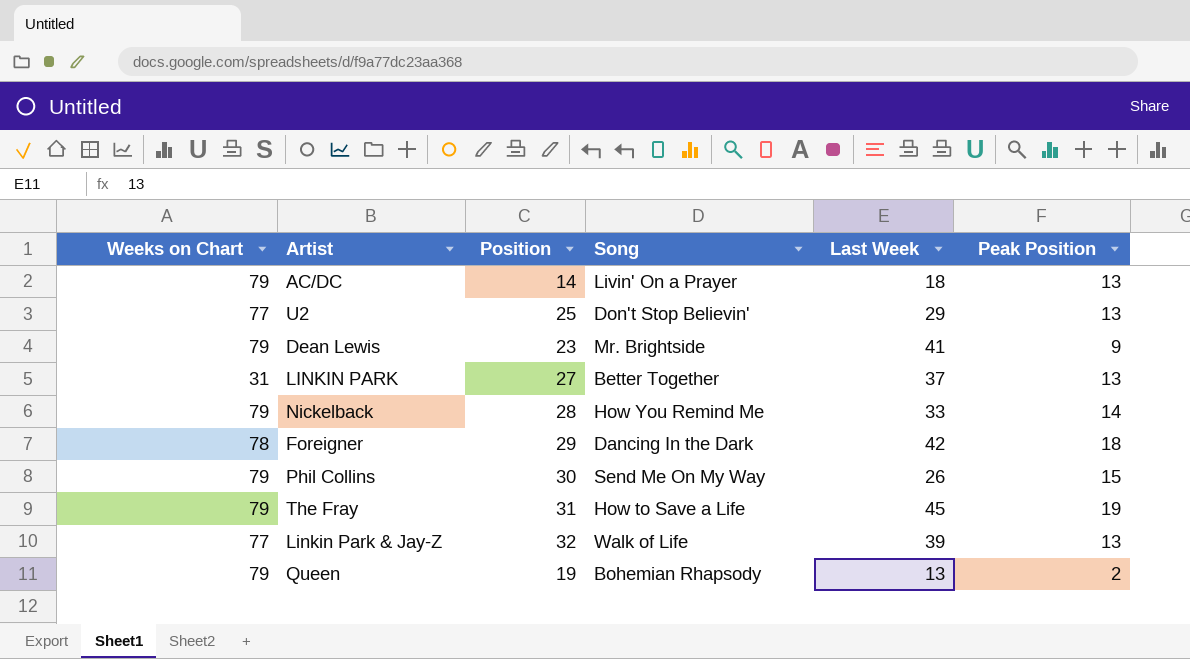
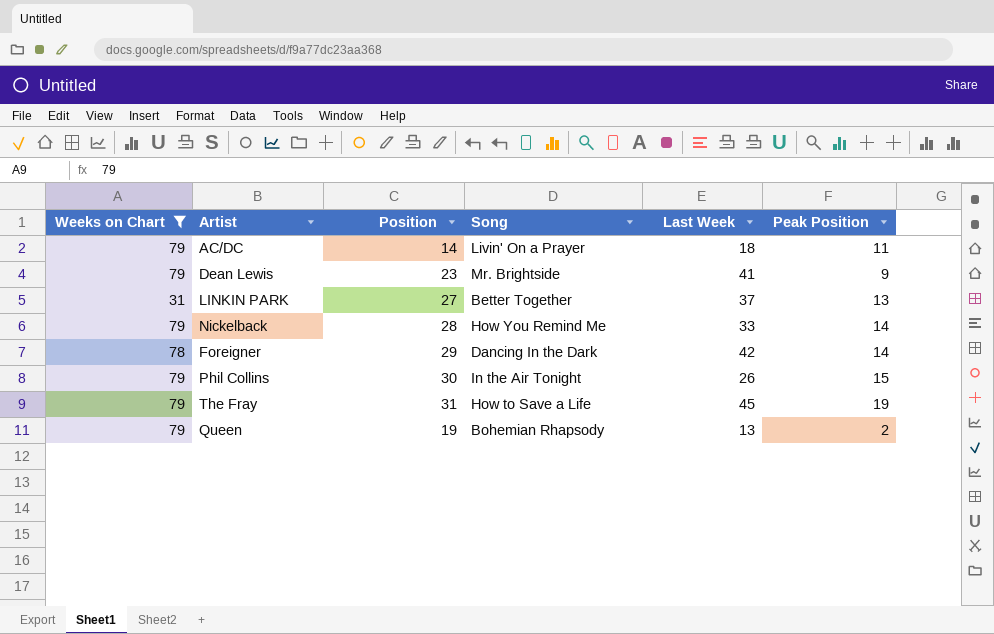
filter: none -> Weeks on Chart != 77
AC/DC | Peak Position: 13 -> 11
Foreigner | Peak Position: 18 -> 14
Phil Collins | Song: Send Me On My Way -> In the Air Tonight

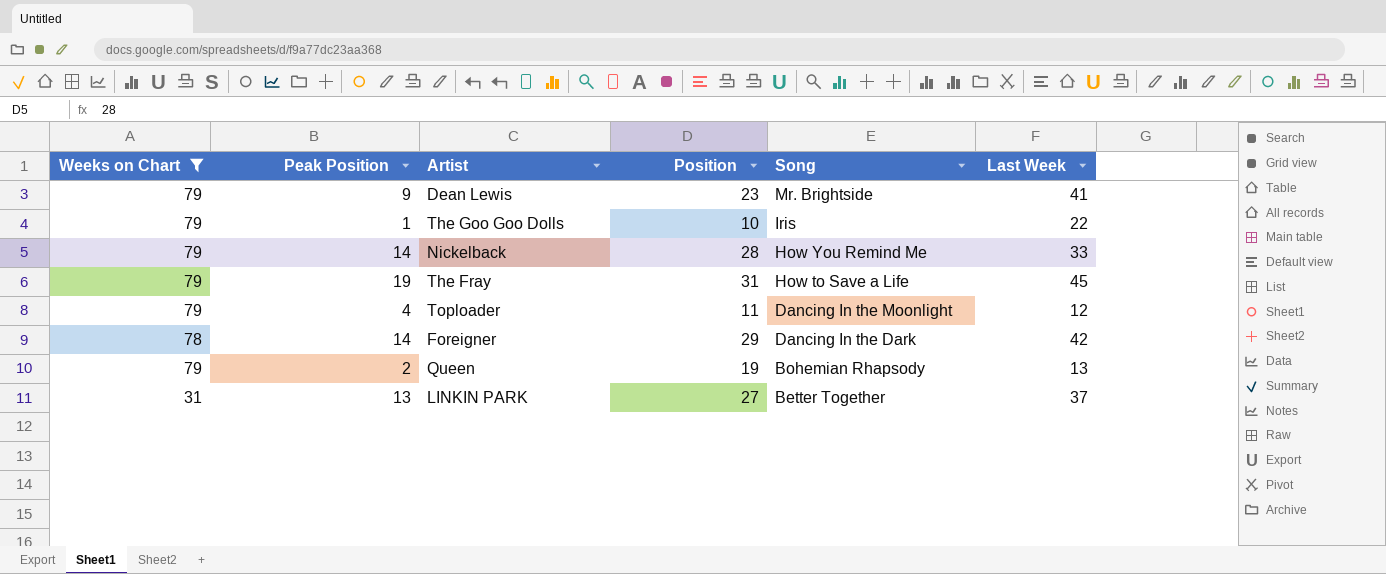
row order: none -> Song descending
column Peak Position | position: 6 -> 2
row AC/DC: 79 | 14 | Livin' On a Prayer | 18 | 11 -> none
row Phil Collins: 79 | 30 | In the Air Tonight | 26 | 15 -> none
row The Goo Goo Dolls: none -> 79 | 1 | 10 | Iris | 22
row Toploader: none -> 79 | 4 | 11 | Dancing In the Moonlight | 12

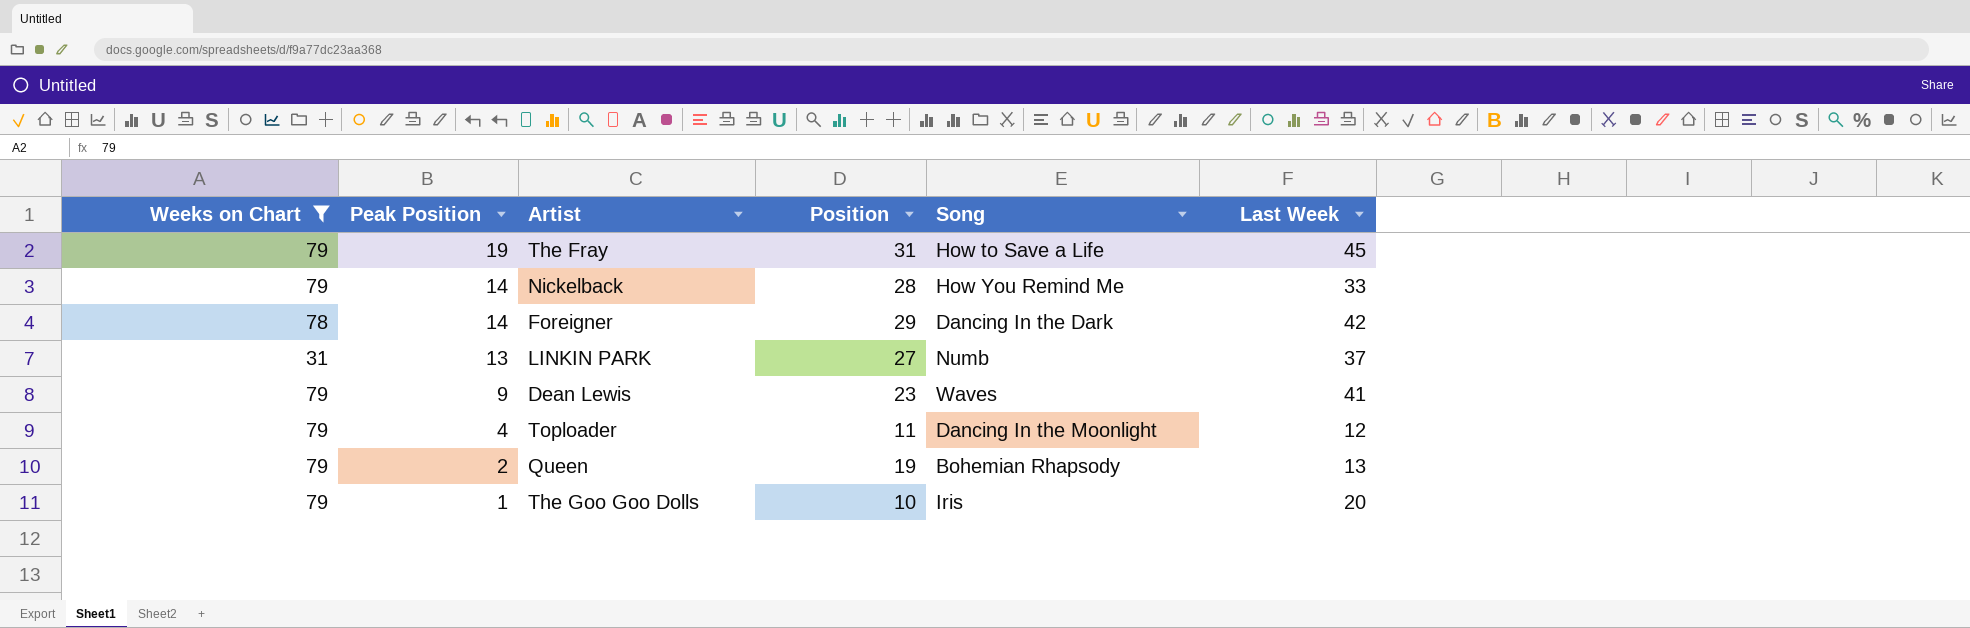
row order: Song descending -> Peak Position descending
LINKIN PARK | Song: Better Together -> Numb
Dean Lewis | Song: Mr. Brightside -> Waves
The Goo Goo Dolls | Last Week: 22 -> 20

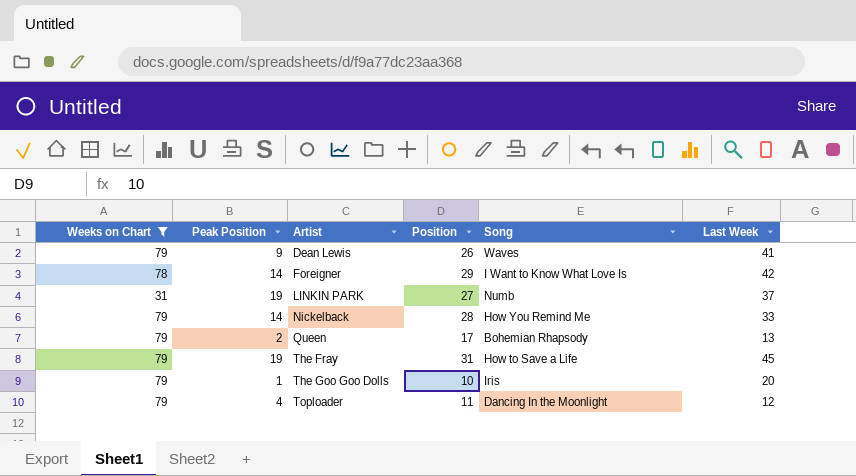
row order: Peak Position descending -> Artist ascending
Dean Lewis | Position: 23 -> 26
Foreigner | Song: Dancing In the Dark -> I Want to Know What Love Is
LINKIN PARK | Peak Position: 13 -> 19
Queen | Position: 19 -> 17

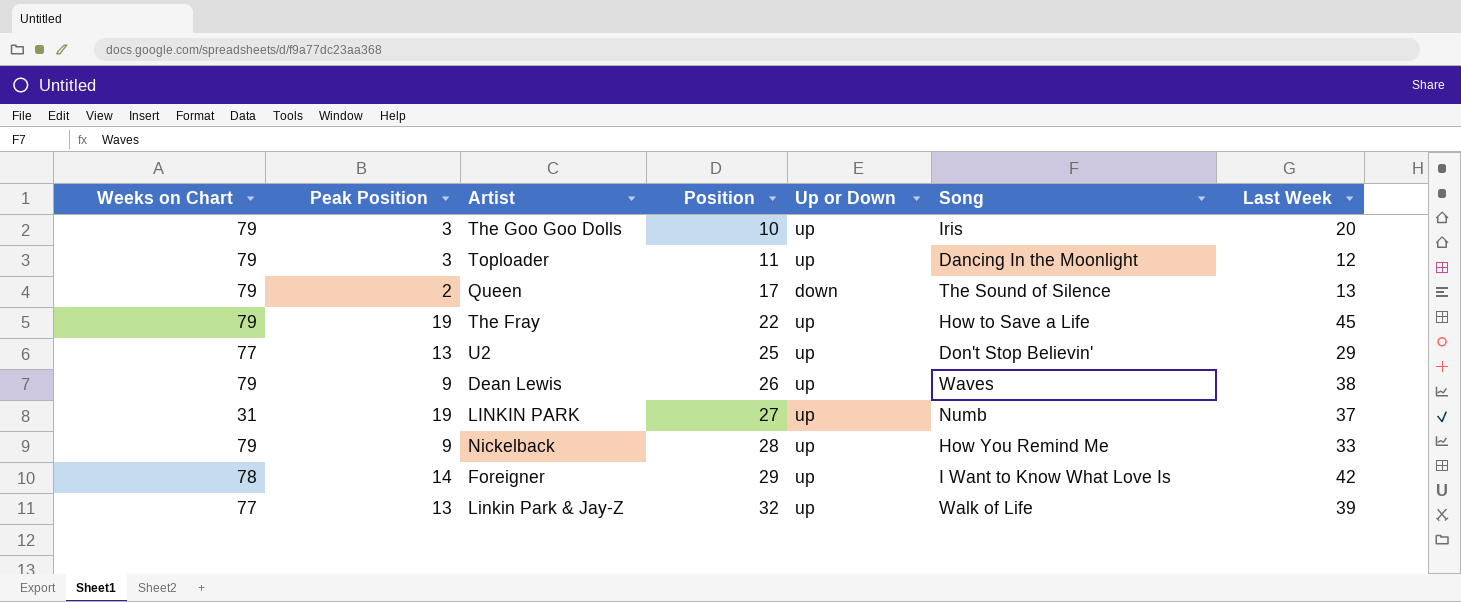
filter: Weeks on Chart != 77 -> none
row order: Artist ascending -> Position ascending
column Up or Down | position: none -> 5
The Goo Goo Dolls | Peak Position: 1 -> 3
Toploader | Peak Position: 4 -> 3
Queen | Song: Bohemian Rhapsody -> The Sound of Silence
The Fray | Position: 31 -> 22
Dean Lewis | Last Week: 41 -> 38
Nickelback | Peak Position: 14 -> 9

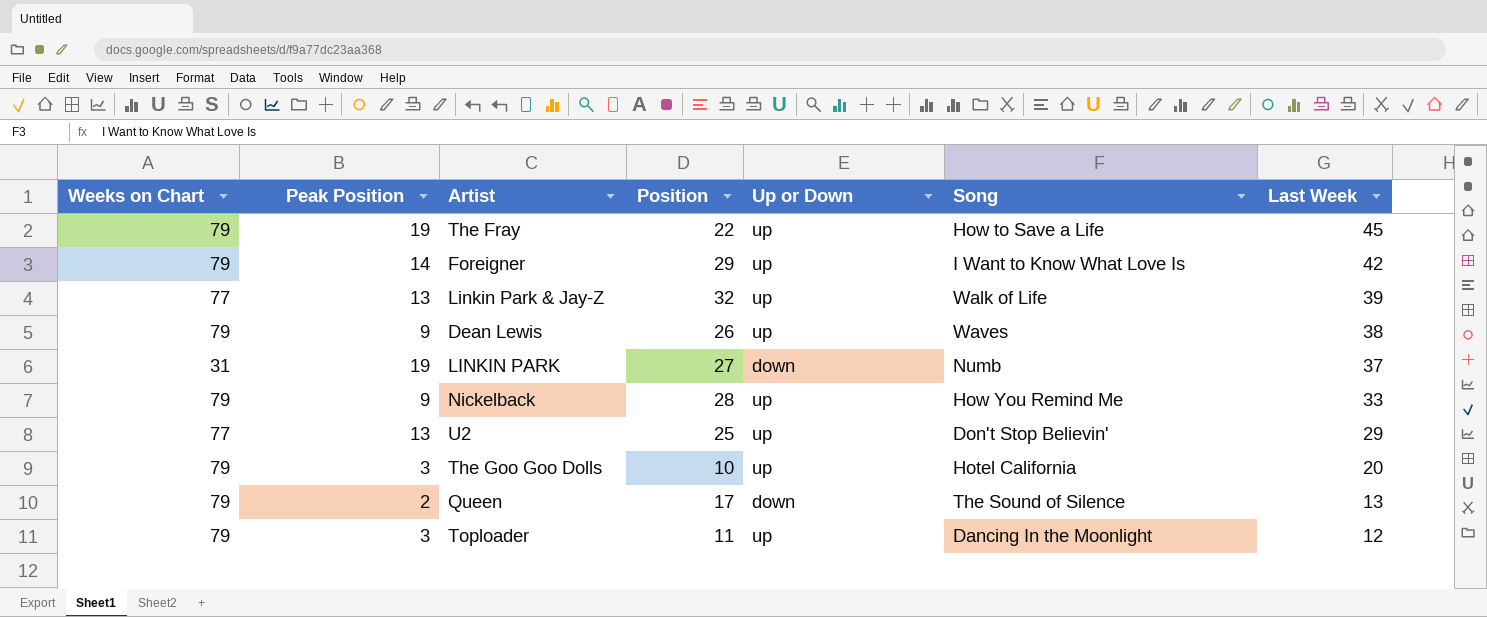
row order: Position ascending -> Last Week descending
Foreigner | Weeks on Chart: 78 -> 79
LINKIN PARK | Up or Down: up -> down
The Goo Goo Dolls | Song: Iris -> Hotel California

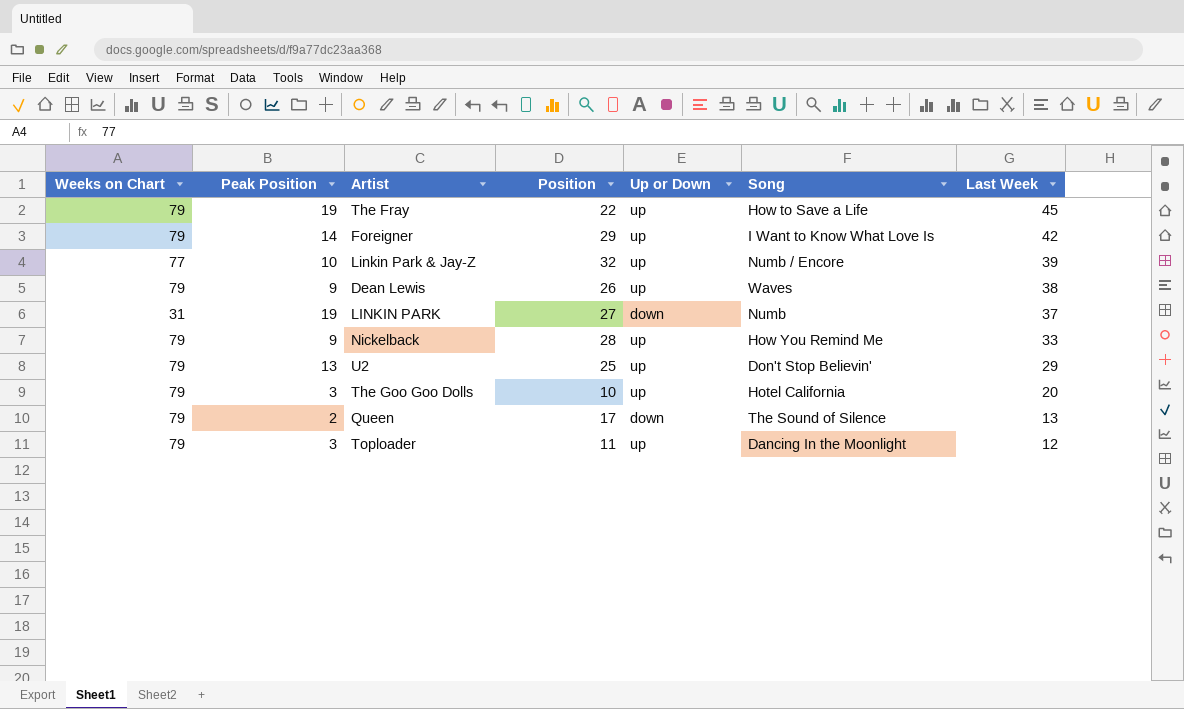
Linkin Park & Jay-Z | Peak Position: 13 -> 10
Linkin Park & Jay-Z | Song: Walk of Life -> Numb / Encore
U2 | Weeks on Chart: 77 -> 79

